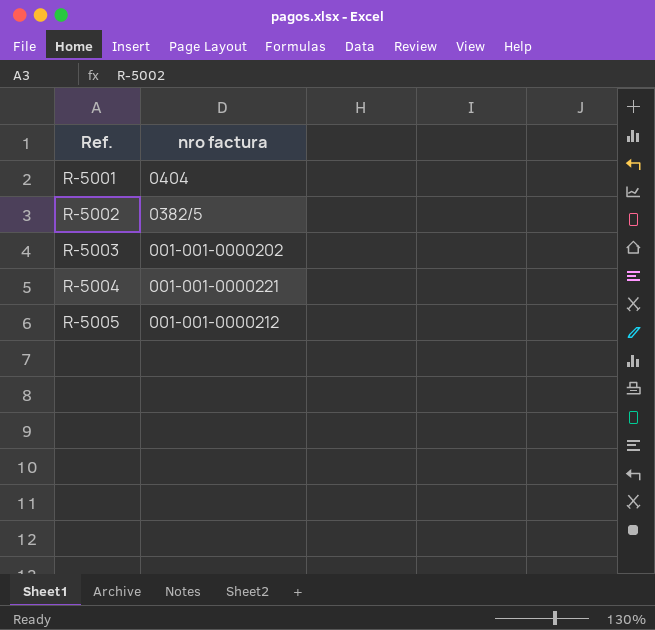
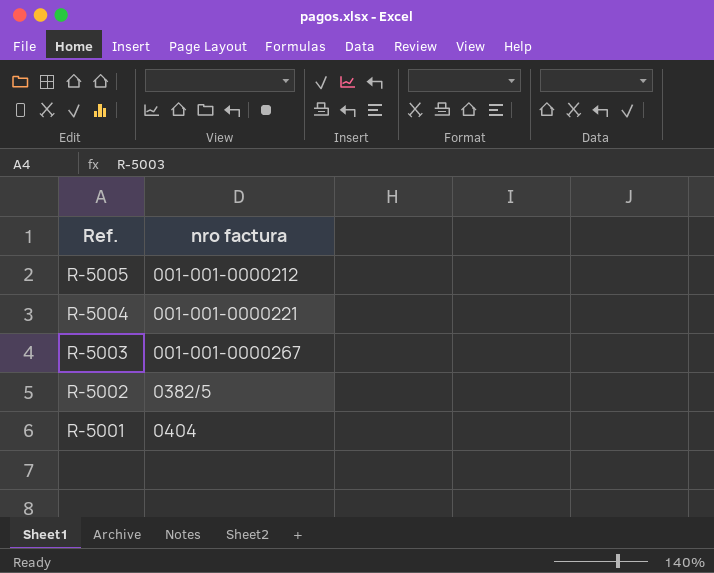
row order: Ref. ascending -> Ref. descending
R-5003 | nro factura: 001-001-0000202 -> 001-001-0000267

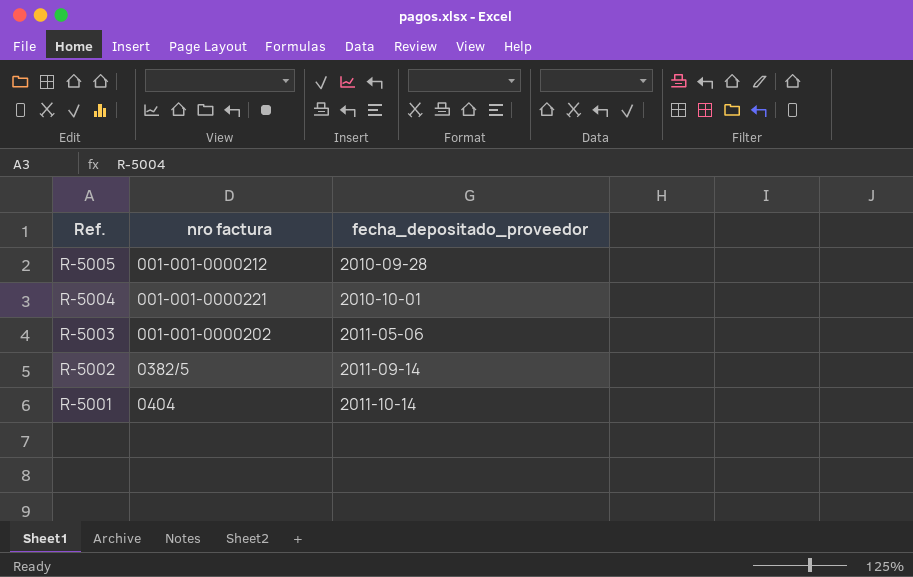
column fecha_depositado_proveedor | position: none -> 3
R-5003 | nro factura: 001-001-0000267 -> 001-001-0000202

